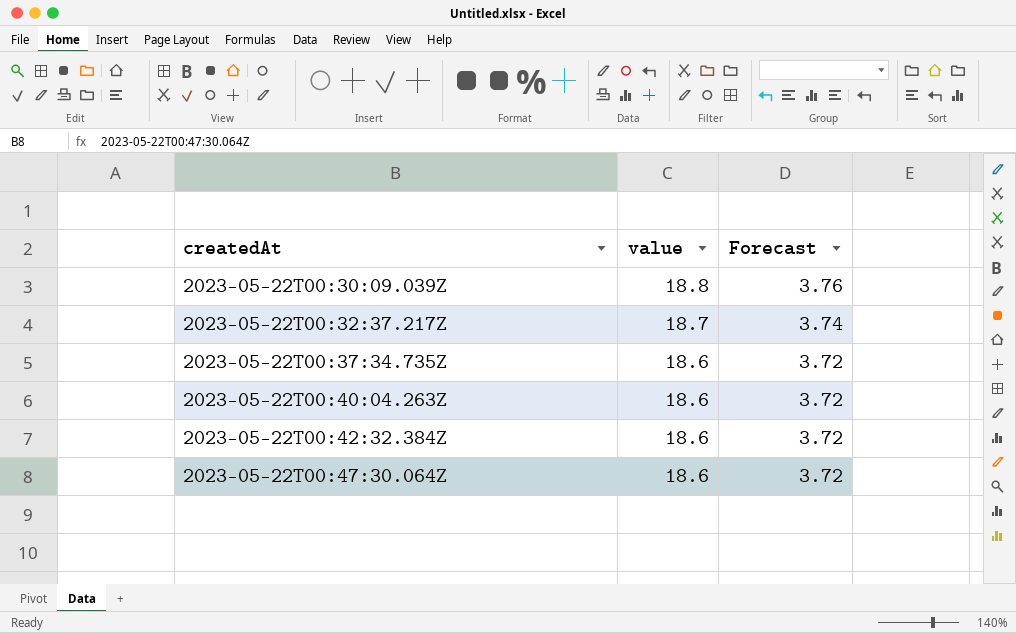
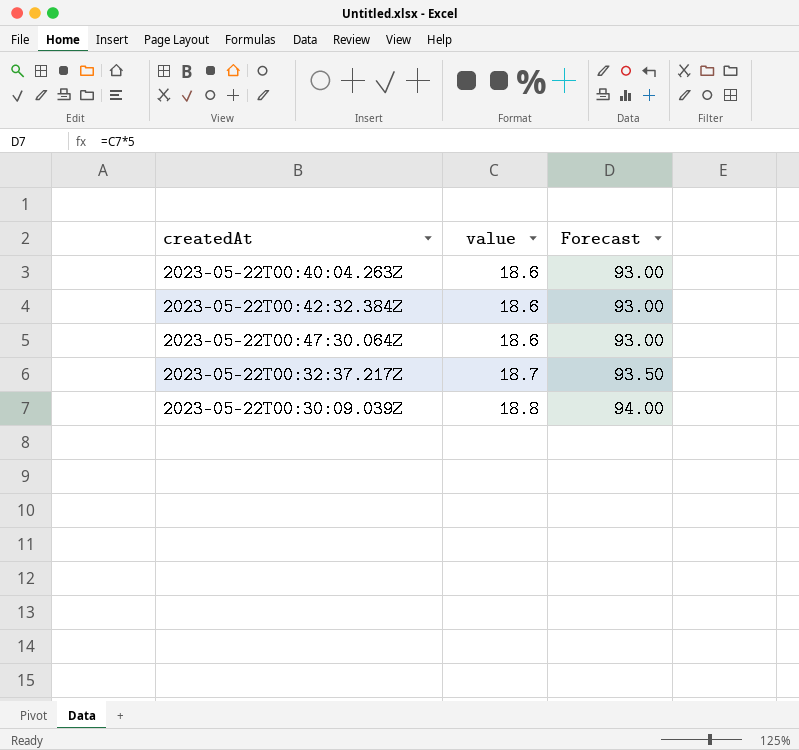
row order: createdAt ascending -> value ascending
column Forecast | formula: [value] * 0.2 -> [value] * 5
row 2023-05-22T00:37:34.735Z: 18.6 | 3.72 -> none

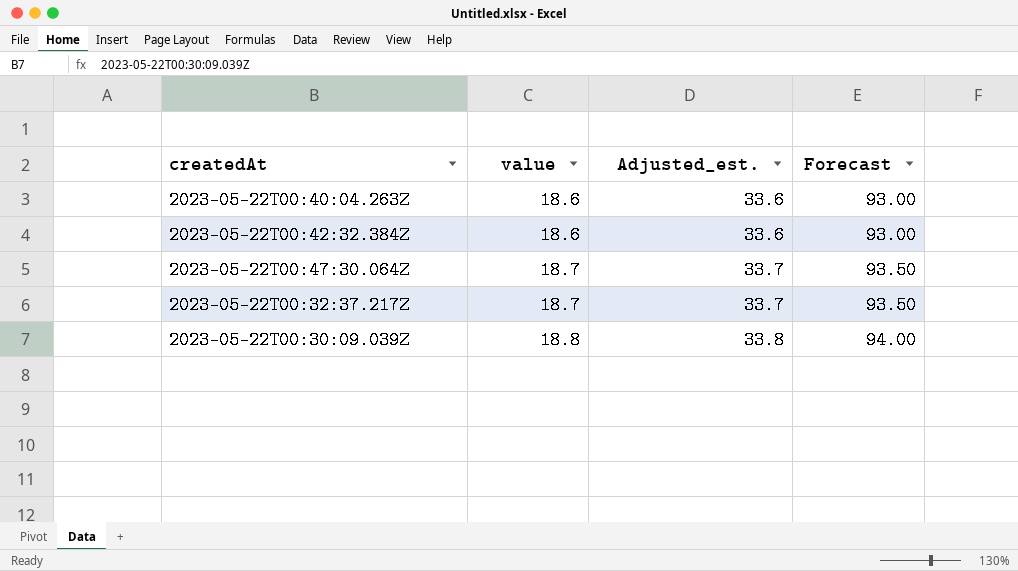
column Adjusted_est. | formula: none -> [value] + 15
2023-05-22T00:47:30.064Z | value: 18.6 -> 18.7
2023-05-22T00:47:30.064Z | Forecast: 93.00 -> 93.50

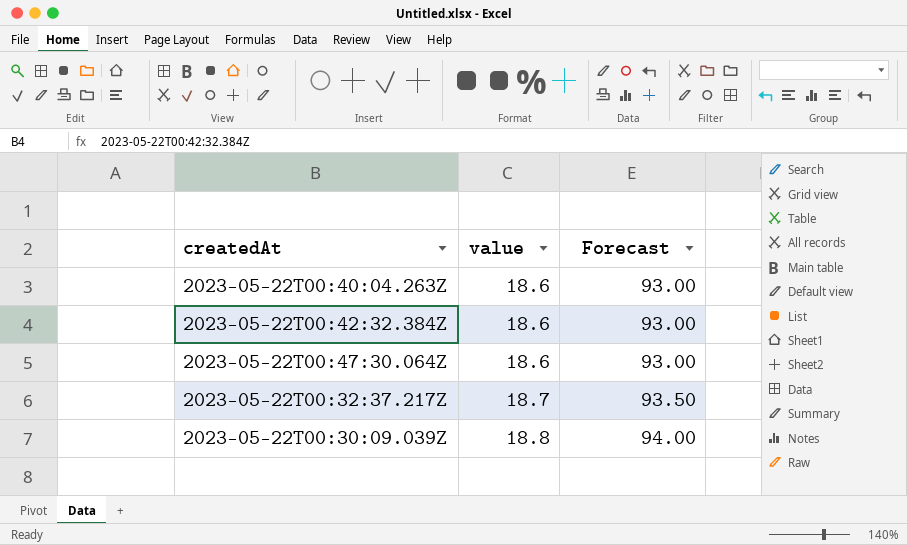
column Adjusted_est. | formula: [value] + 15 -> none
2023-05-22T00:47:30.064Z | value: 18.7 -> 18.6
2023-05-22T00:47:30.064Z | Forecast: 93.50 -> 93.00

